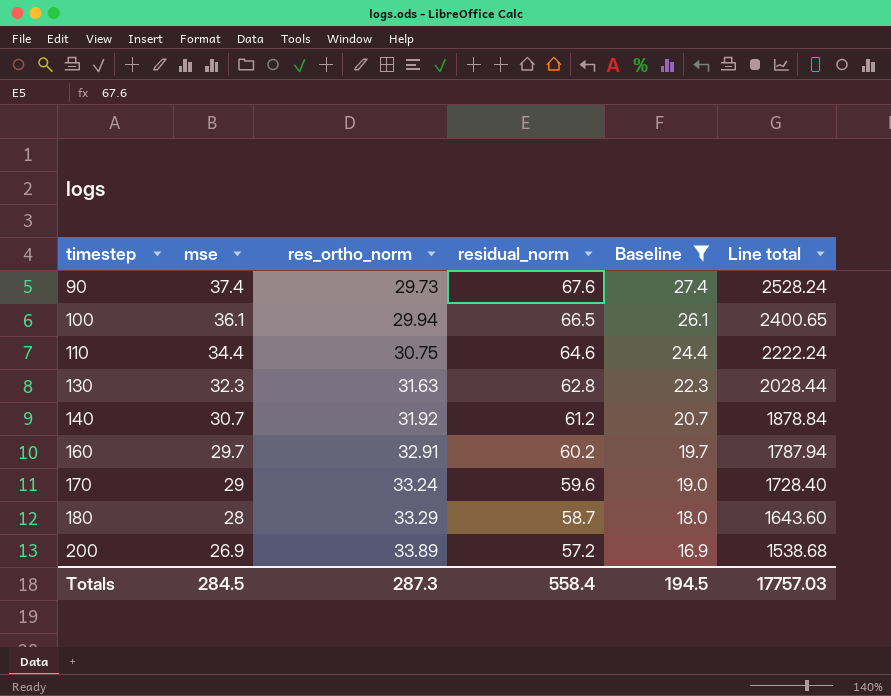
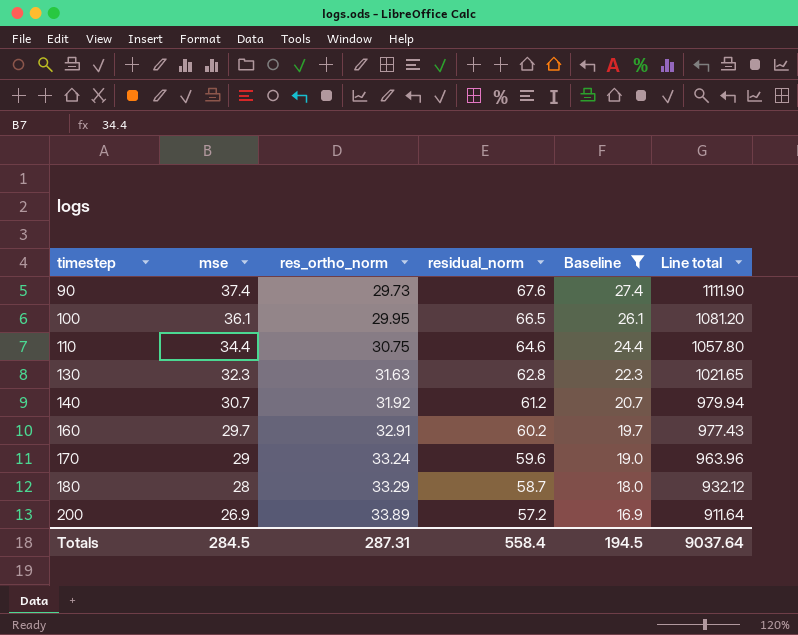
column Line total | formula: [mse] * [residual_norm] -> [mse] * [res_ortho_norm]
100 | res_ortho_norm: 29.94 -> 29.95
Totals | res_ortho_norm: 287.3 -> 287.31
Totals | Line total: 17757.03 -> 9037.64

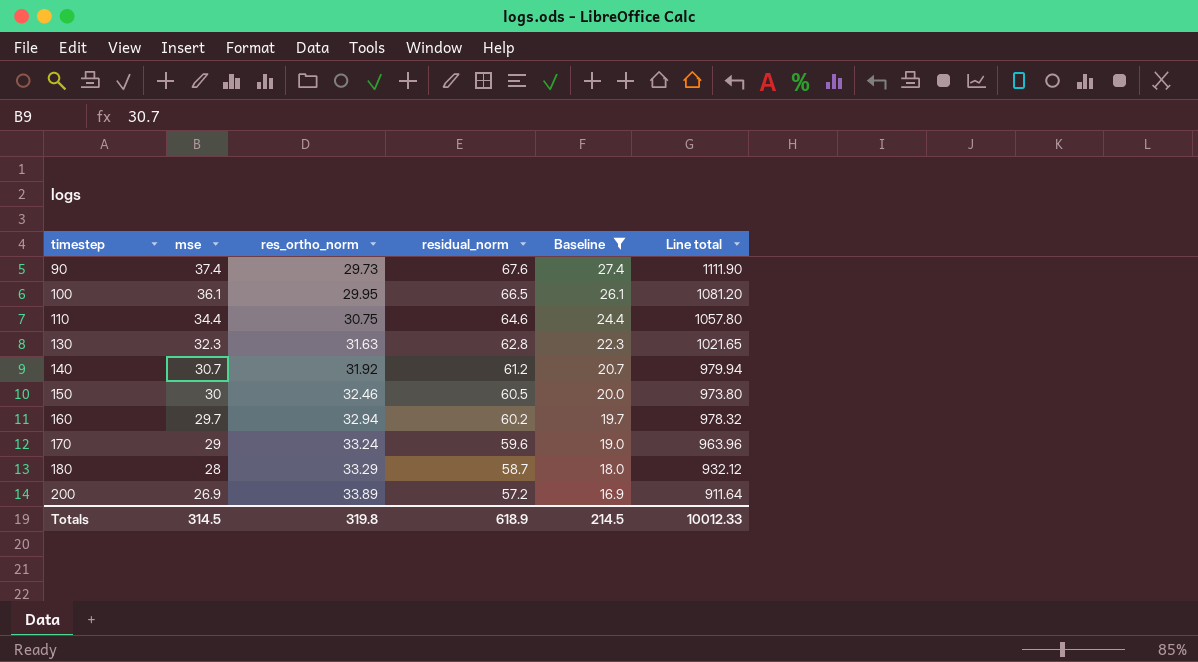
row 150: none -> 30 | 32.46 | 60.5 | 20.0 | 973.80
160 | res_ortho_norm: 32.91 -> 32.94
160 | Line total: 977.43 -> 978.32
Totals | mse: 284.5 -> 314.5
Totals | res_ortho_norm: 287.31 -> 319.8
Totals | residual_norm: 558.4 -> 618.9
Totals | Baseline: 194.5 -> 214.5
Totals | Line total: 9037.64 -> 10012.33

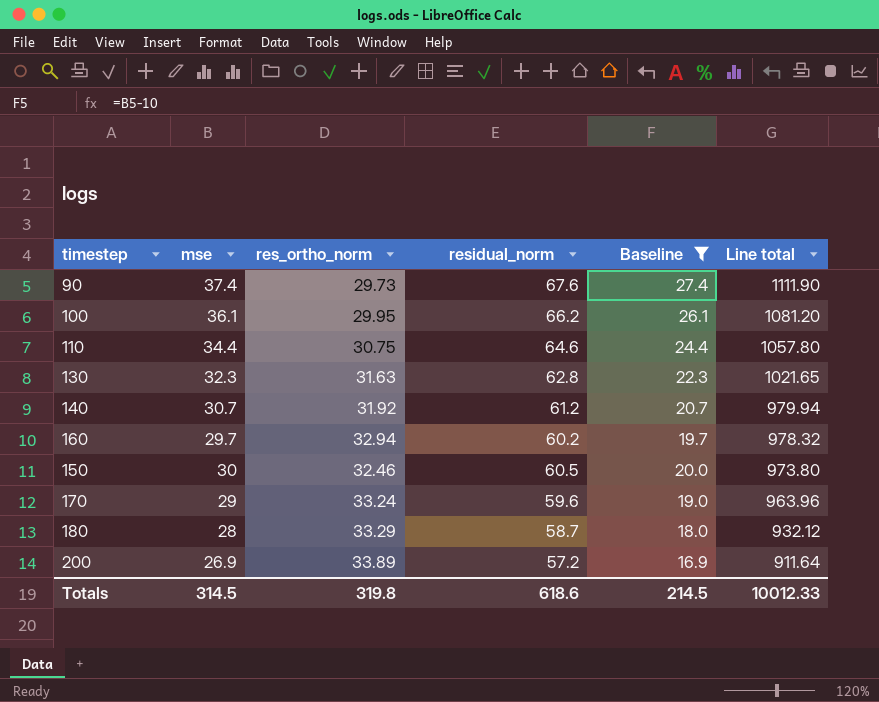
row order: timestep ascending -> Line total descending
100 | residual_norm: 66.5 -> 66.2
Totals | residual_norm: 618.9 -> 618.6

